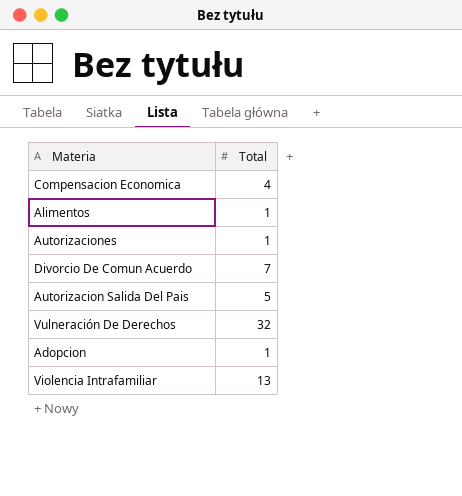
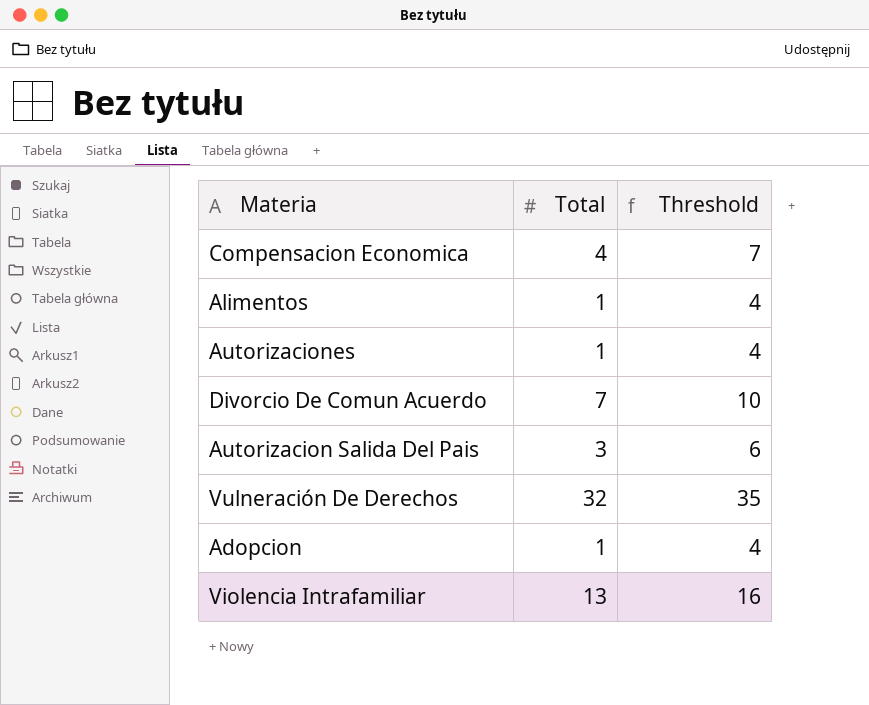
column Threshold | formula: none -> [Total] + 3
Autorizacion Salida Del Pais | Total: 5 -> 3

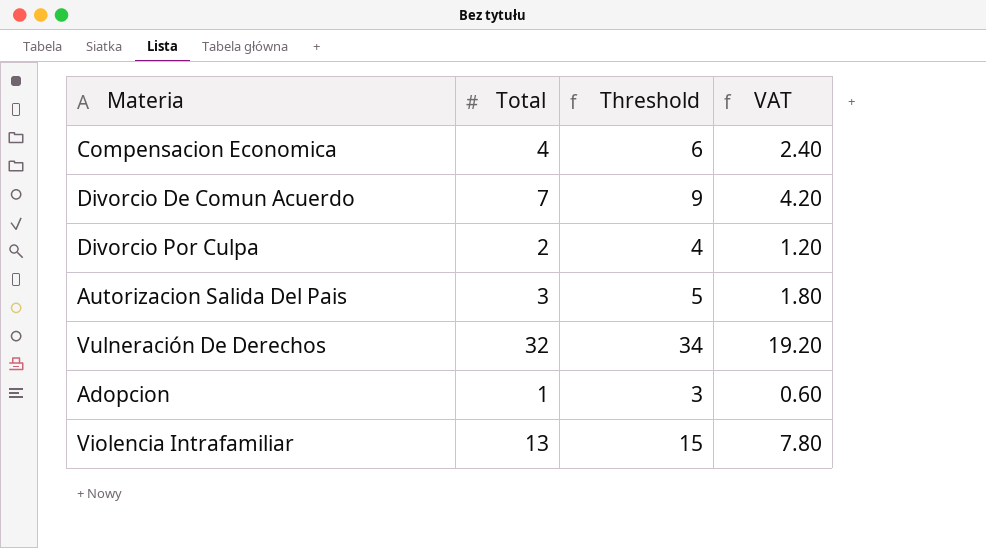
column Threshold | formula: [Total] + 3 -> [Total] + 2
column VAT | formula: none -> [Total] * 0.6
row Alimentos: 1 | 4 -> none
row Autorizaciones: 1 | 4 -> none
row Divorcio Por Culpa: none -> 2 | 4 | 1.20

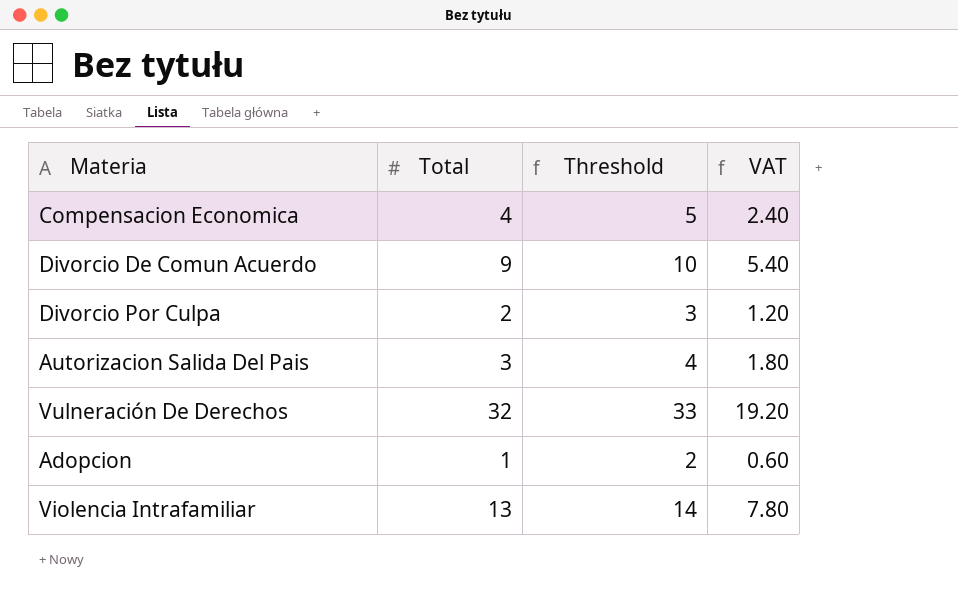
column Threshold | formula: [Total] + 2 -> [Total] + 1
Divorcio De Comun Acuerdo | Total: 7 -> 9
Divorcio De Comun Acuerdo | VAT: 4.20 -> 5.40

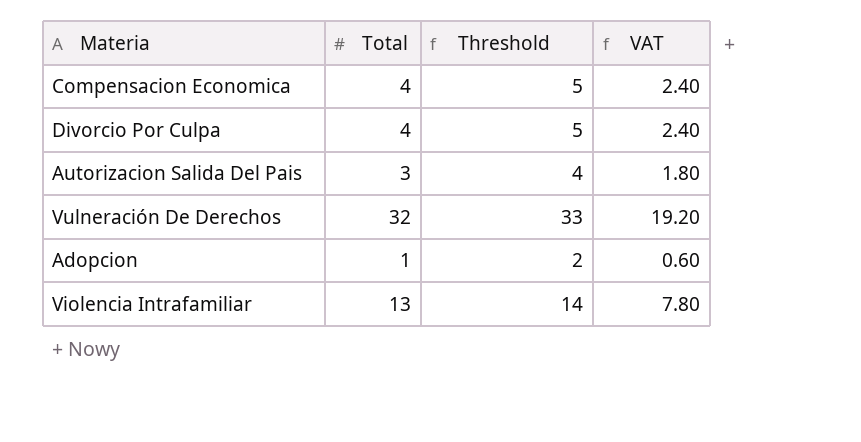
row Divorcio De Comun Acuerdo: 9 | 10 | 5.40 -> none
Divorcio Por Culpa | Total: 2 -> 4
Divorcio Por Culpa | Threshold: 3 -> 5
Divorcio Por Culpa | VAT: 1.20 -> 2.40

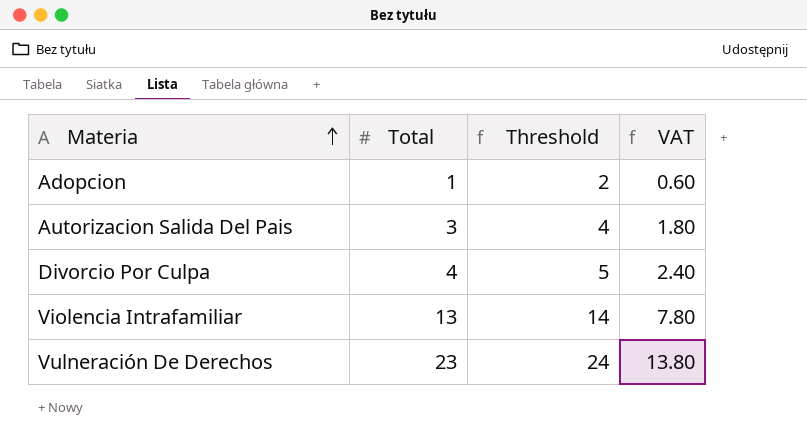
row order: none -> Materia ascending
row Compensacion Economica: 4 | 5 | 2.40 -> none
Vulneración De Derechos | Total: 32 -> 23
Vulneración De Derechos | Threshold: 33 -> 24
Vulneración De Derechos | VAT: 19.20 -> 13.80

